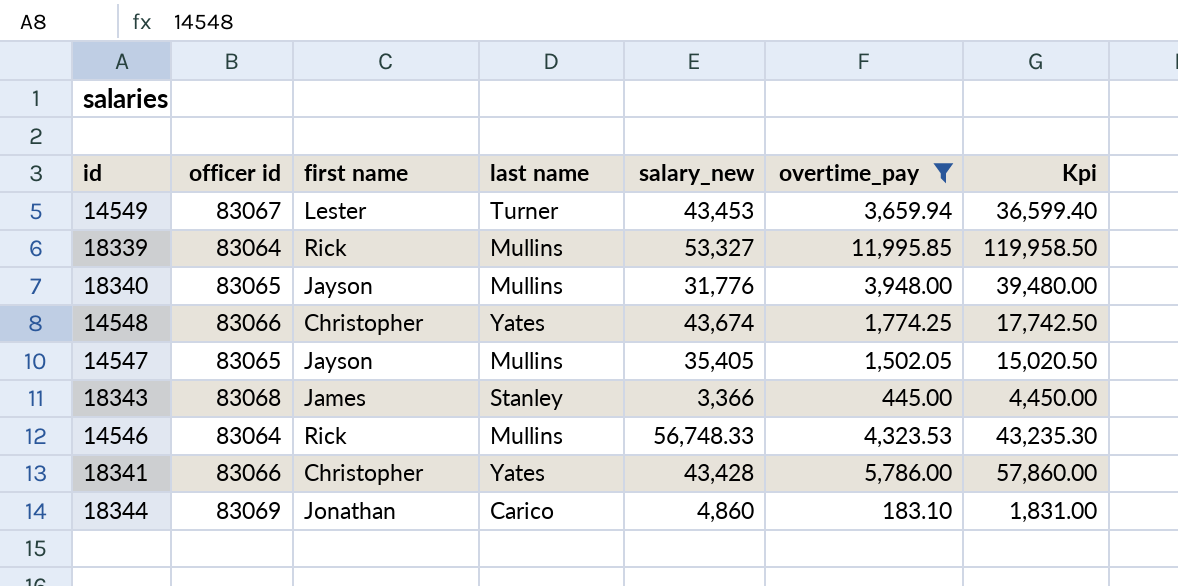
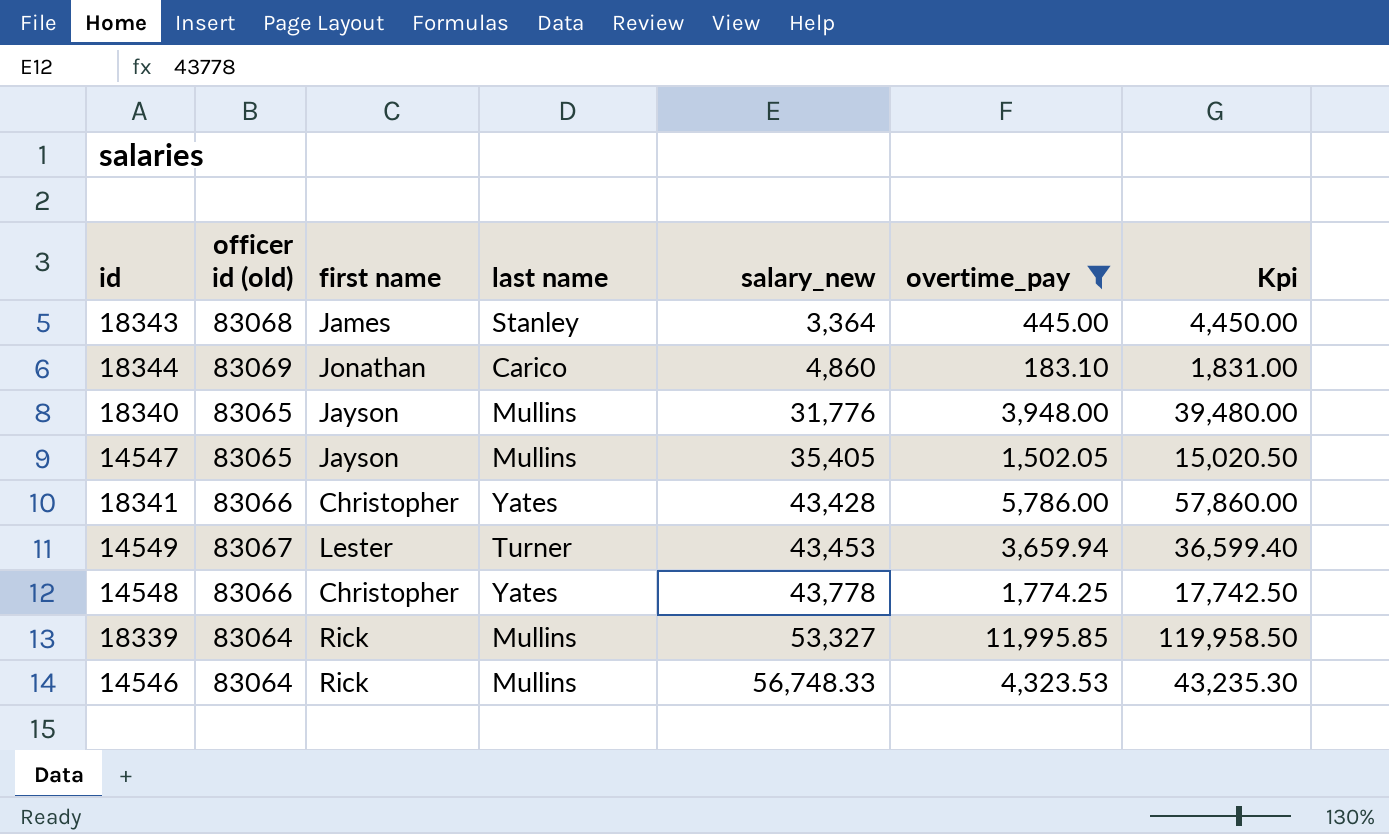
row order: none -> salary_new ascending
column name: officer id -> officer id (old)
18343 | salary_new: 3,366 -> 3,364
14548 | salary_new: 43,674 -> 43,778

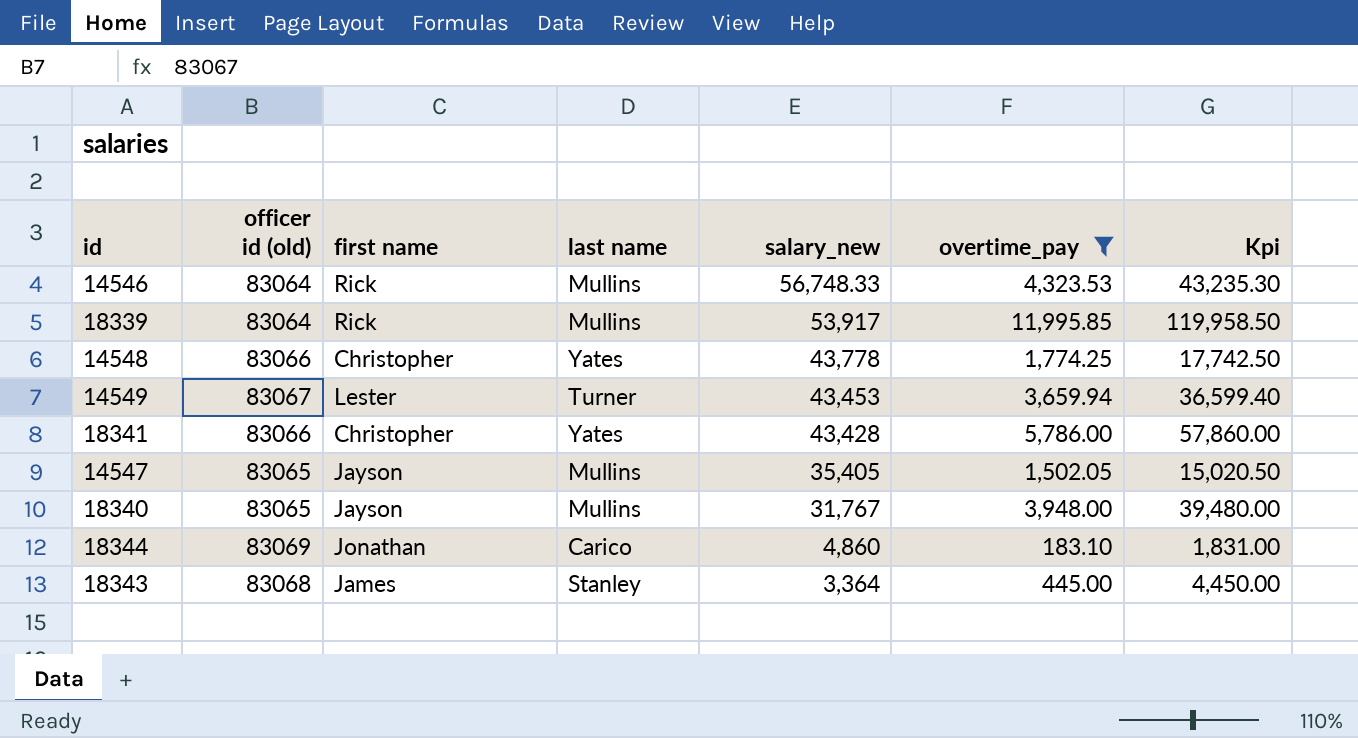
row order: salary_new ascending -> salary_new descending
18339 | salary_new: 53,327 -> 53,917
18340 | salary_new: 31,776 -> 31,767

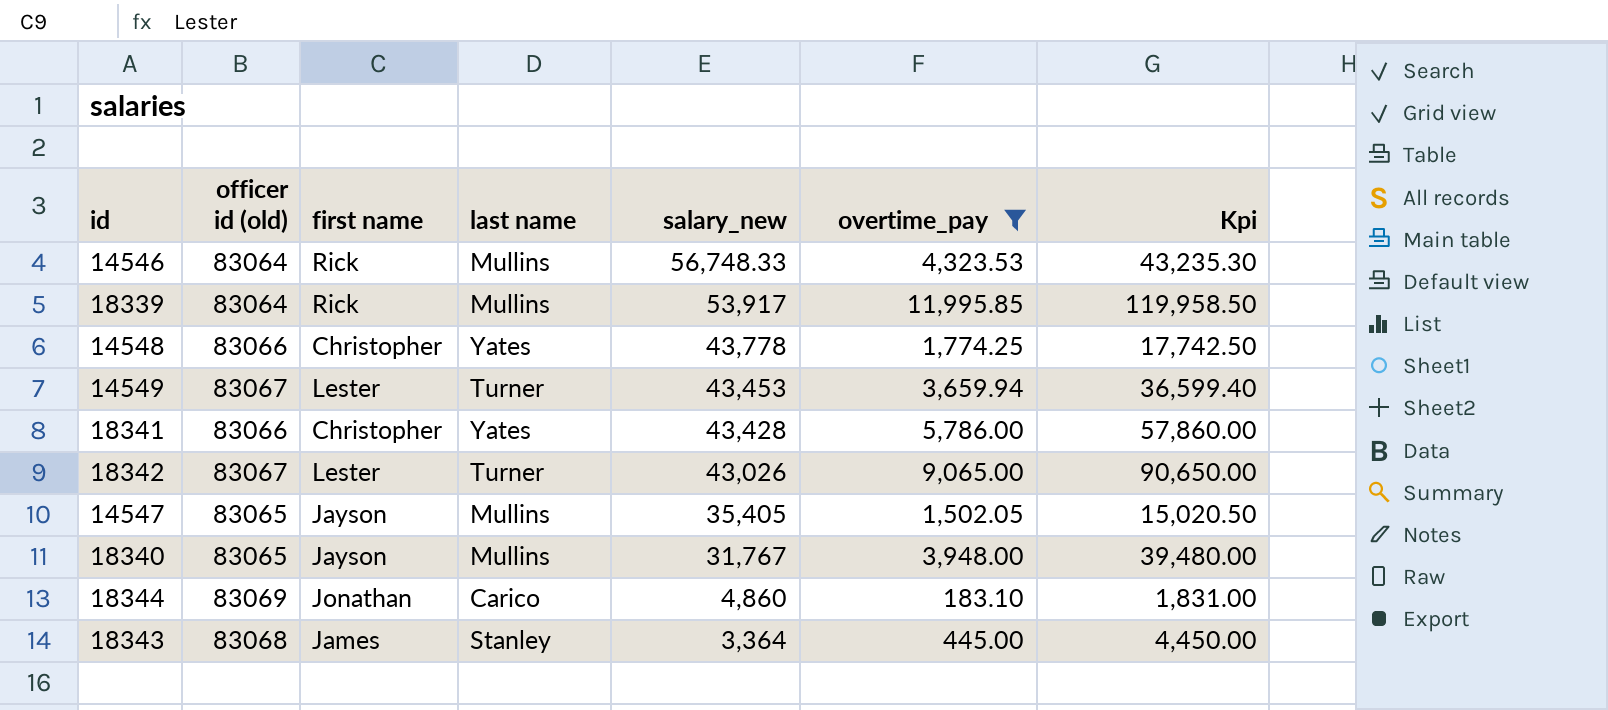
row 18342: none -> 83067 | Lester | Turner | 43,026 | 9,065.00 | 90,650.00

